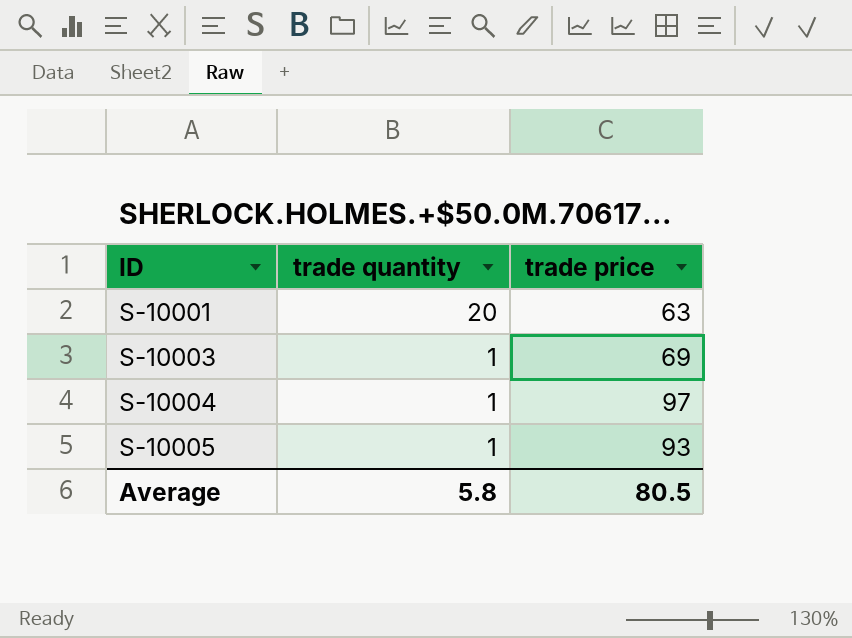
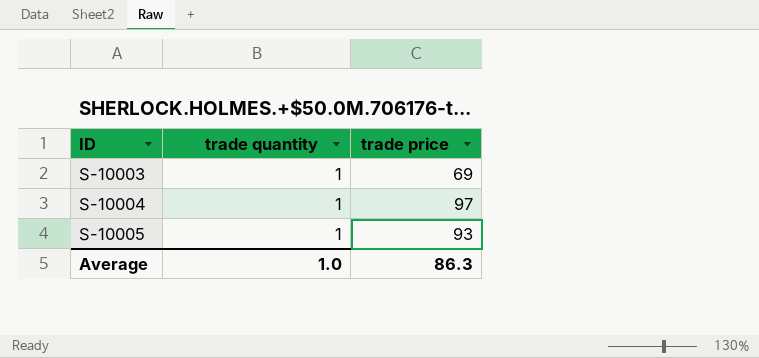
row S-10001: 20 | 63 -> none
Average | trade quantity: 5.8 -> 1.0
Average | trade price: 80.5 -> 86.3

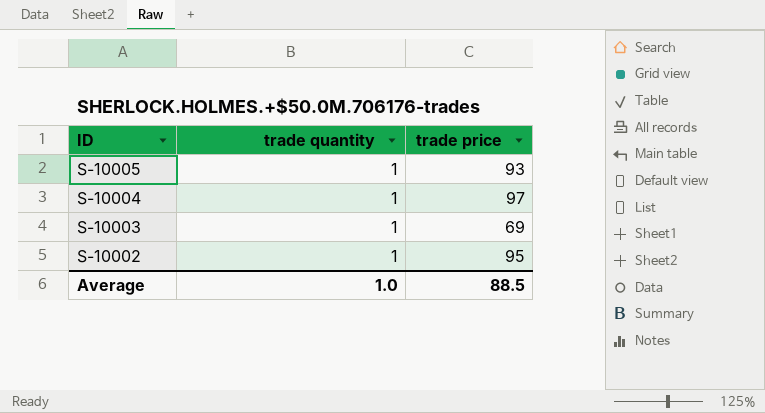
row order: ID ascending -> ID descending
row S-10002: none -> 1 | 95
Average | trade price: 86.3 -> 88.5

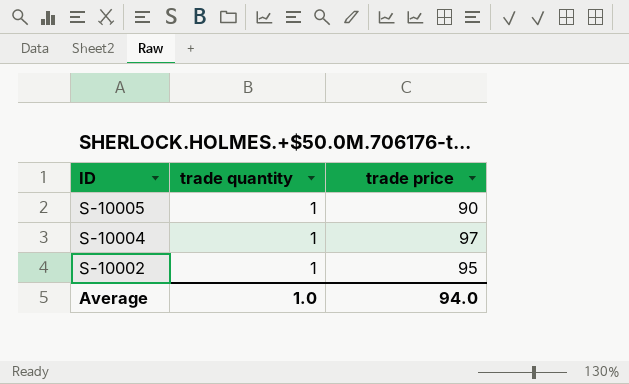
row S-10003: 1 | 69 -> none
S-10005 | trade price: 93 -> 90
Average | trade price: 88.5 -> 94.0

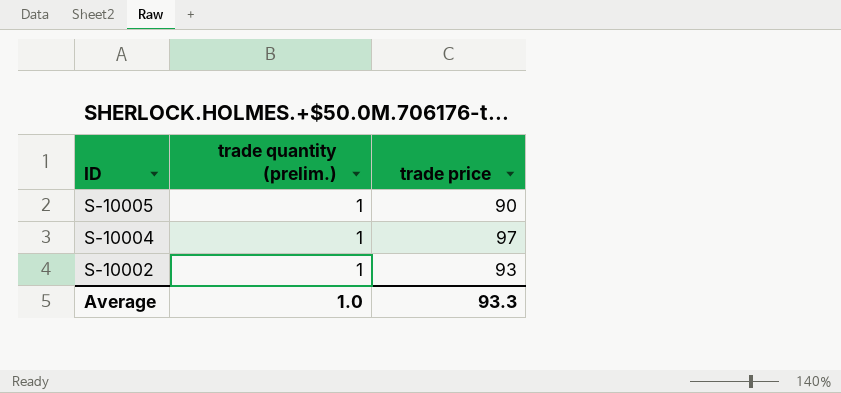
column name: trade quantity -> trade quantity (prelim.)
S-10002 | trade price: 95 -> 93
Average | trade price: 94.0 -> 93.3

